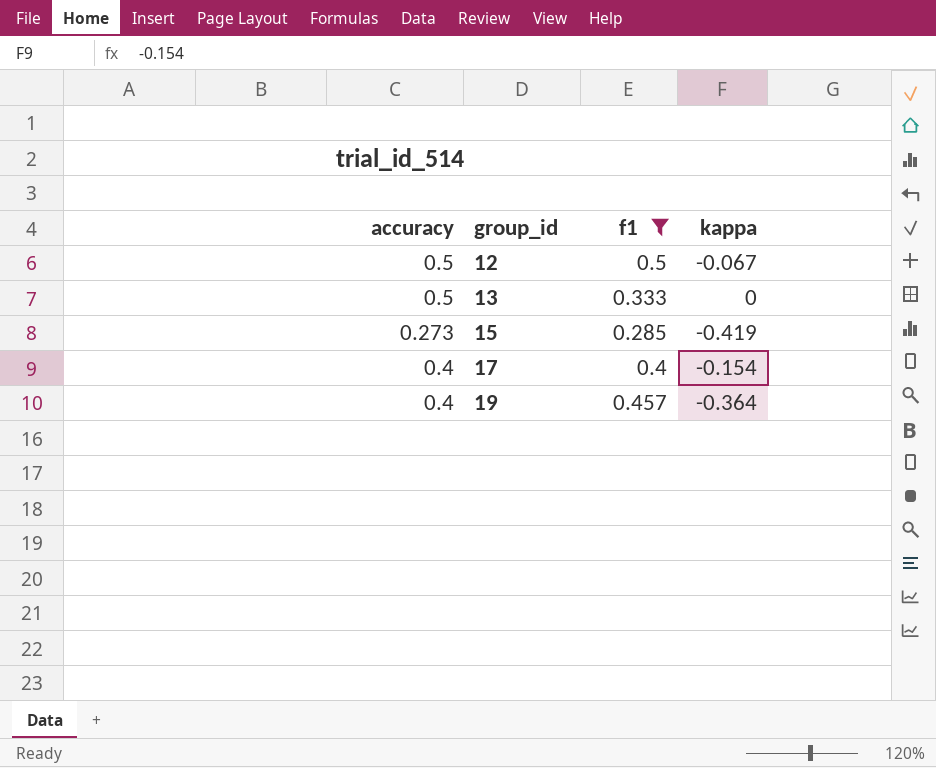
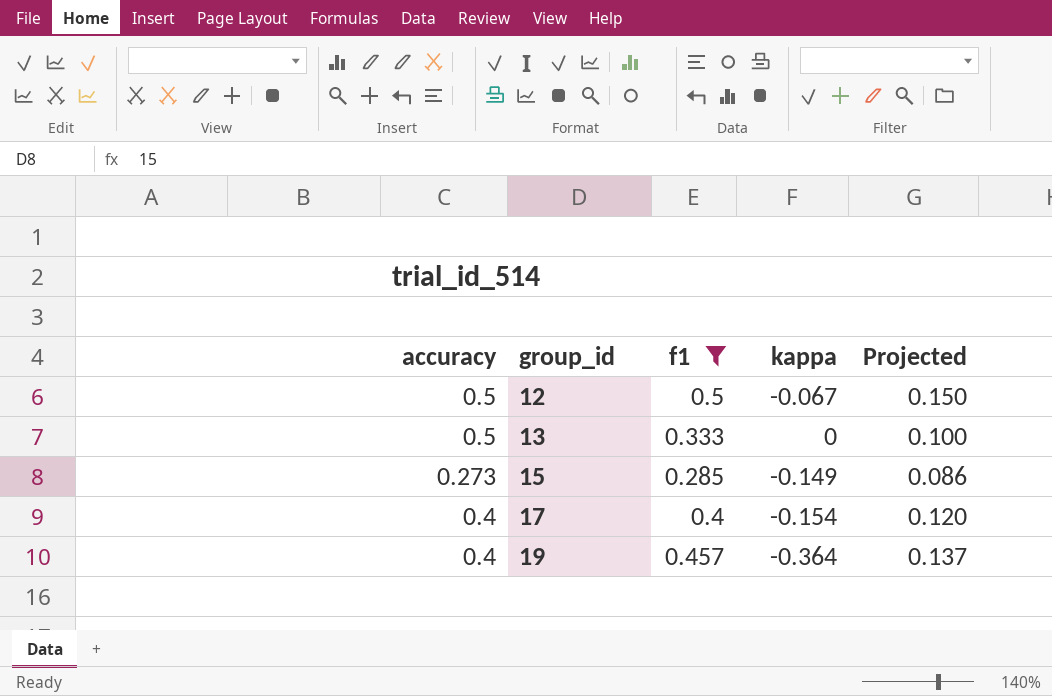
column Projected | formula: none -> [f1] * 0.3
15 | kappa: -0.419 -> -0.149

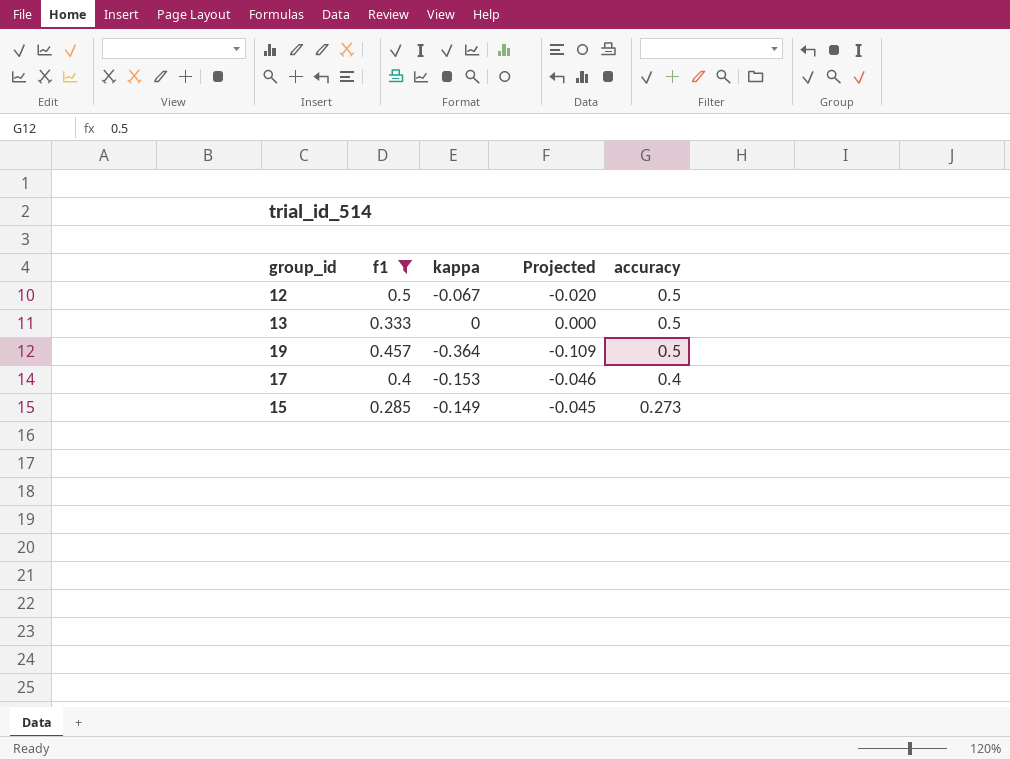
row order: group_id ascending -> accuracy descending
column Projected | formula: [f1] * 0.3 -> [kappa] * 0.3
column accuracy | position: 1 -> 5
19 | accuracy: 0.4 -> 0.5
17 | kappa: -0.154 -> -0.153

